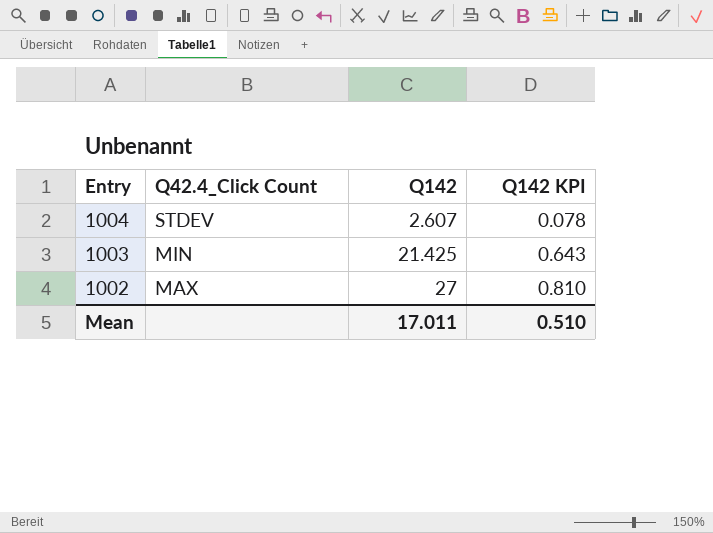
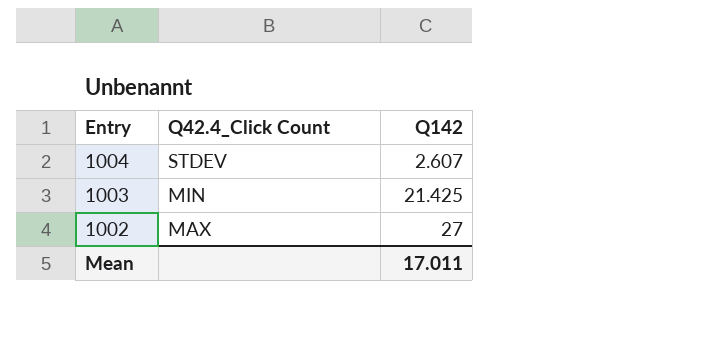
column Q142 KPI | formula: [Q142] * 0.03 -> none

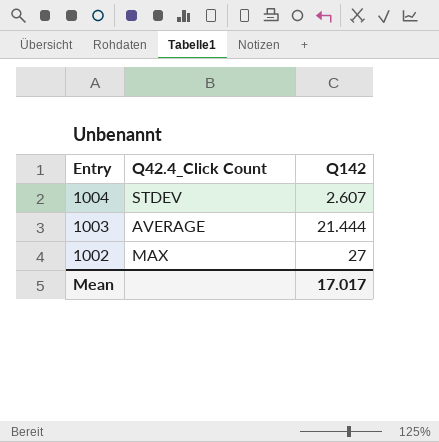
1003 | Q42.4_Click Count: MIN -> AVERAGE
1003 | Q142: 21.425 -> 21.444
Mean | Q142: 17.011 -> 17.017

